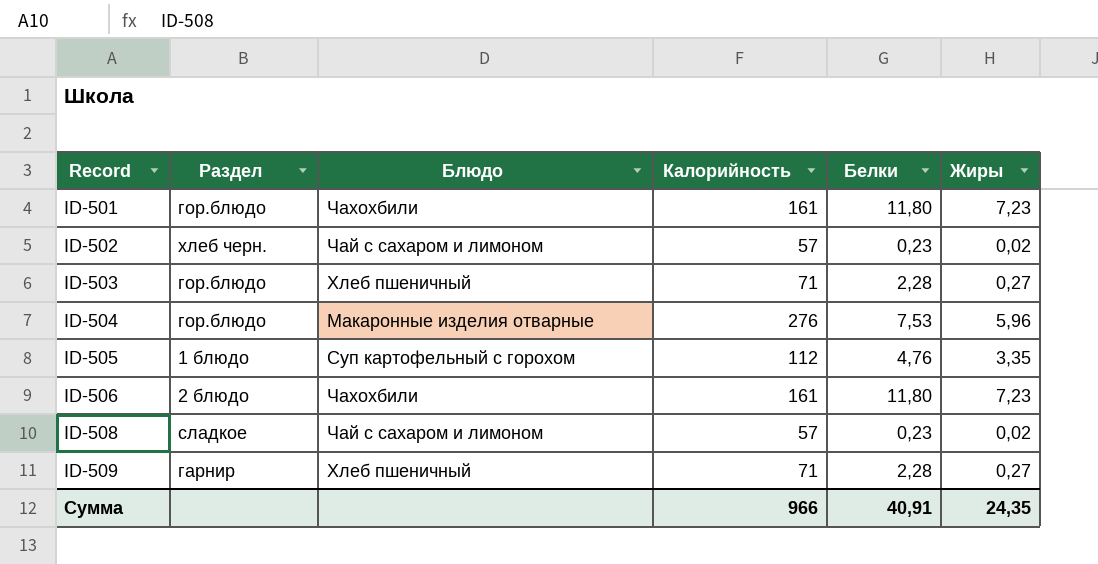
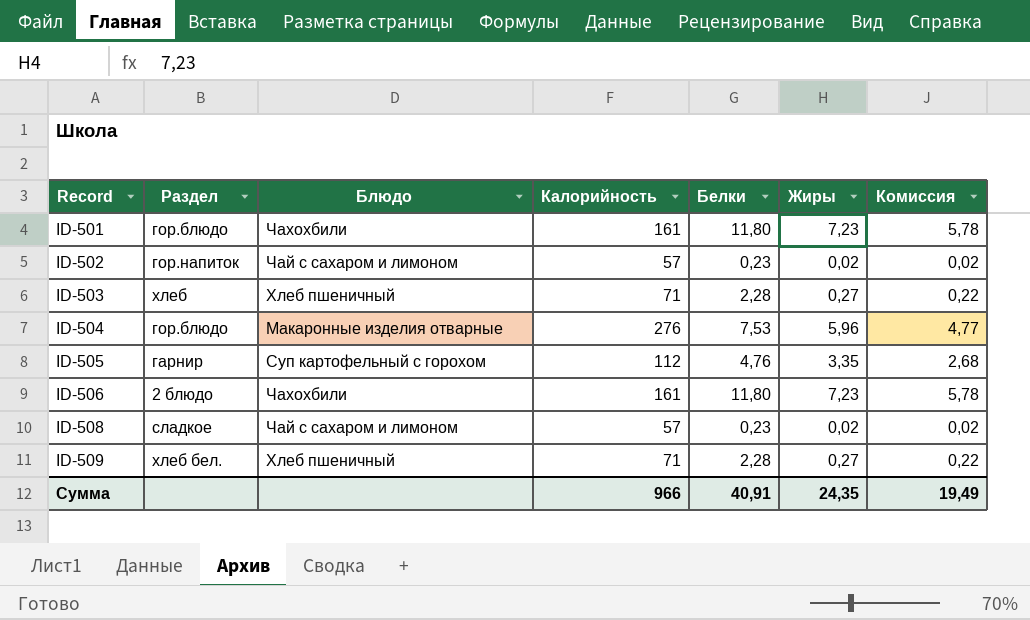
column Комиссия | formula: none -> [Жиры] * 0,8
ID-502 | Раздел: хлеб черн. -> гор.напиток
ID-503 | Раздел: гор.блюдо -> хлеб
ID-505 | Раздел: 1 блюдо -> гарнир
ID-509 | Раздел: гарнир -> хлеб бел.

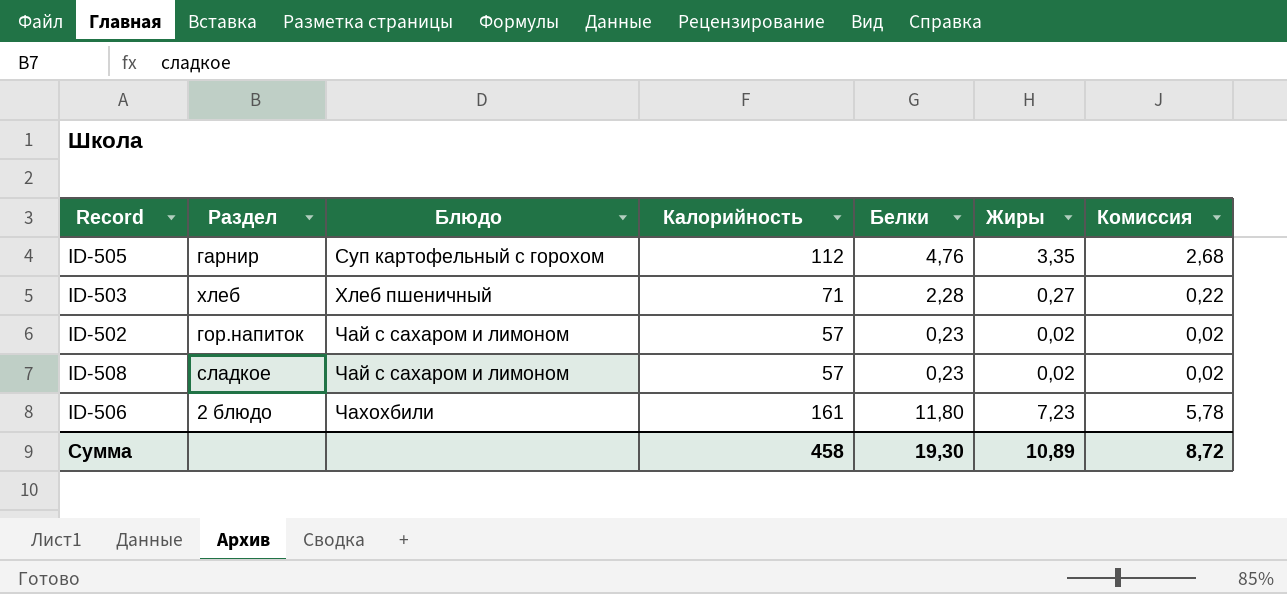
row order: Record ascending -> Блюдо ascending
row ID-501: гор.блюдо | Чахохбили | 161 | 11,80 | 7,23 | 5,78 -> none
row ID-504: гор.блюдо | Макаронные изделия отварные | 276 | 7,53 | 5,96 | 4,77 -> none
row ID-509: хлеб бел. | Хлеб пшеничный | 71 | 2,28 | 0,27 | 0,22 -> none
Сумма | Калорийность: 966 -> 458
Сумма | Белки: 40,91 -> 19,30
Сумма | Жиры: 24,35 -> 10,89
Сумма | Комиссия: 19,49 -> 8,72

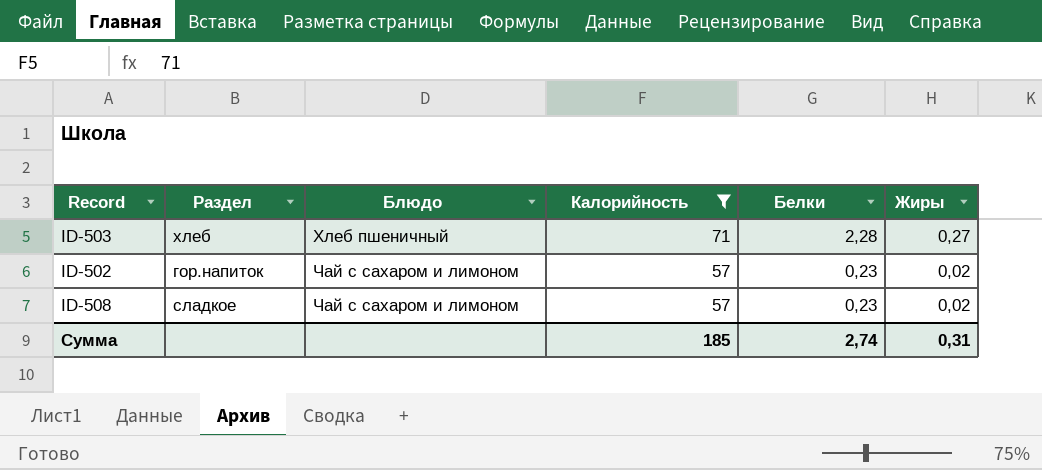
filter: none -> Калорийность <= 71
column Комиссия | formula: [Жиры] * 0,8 -> none
Сумма | Калорийность: 458 -> 185
Сумма | Белки: 19,30 -> 2,74
Сумма | Жиры: 10,89 -> 0,31

